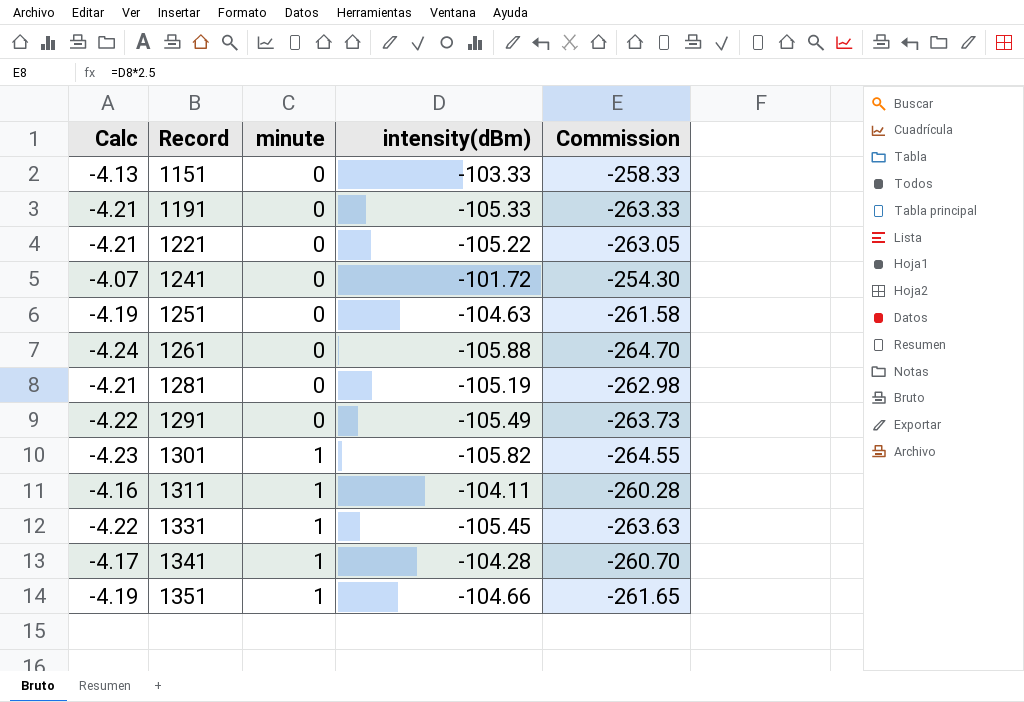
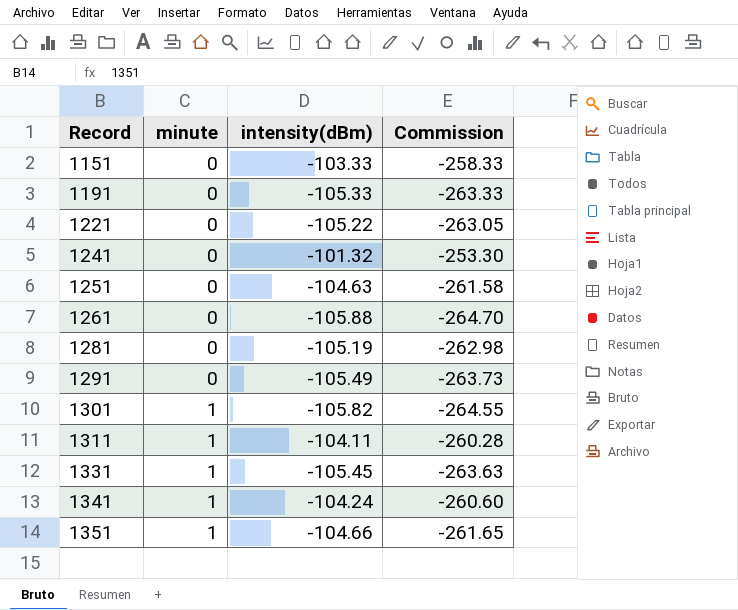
column Calc | formula: [intensity(dBm)] * 0.04 -> none
1241 | intensity(dBm): -101.72 -> -101.32
1241 | Commission: -254.30 -> -253.30
1341 | intensity(dBm): -104.28 -> -104.24
1341 | Commission: -260.70 -> -260.60

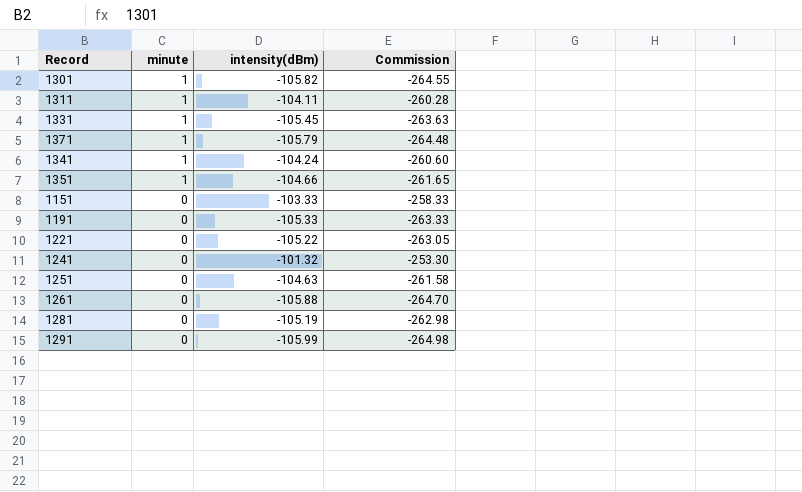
row order: Record ascending -> minute descending
row 1371: none -> 1 | -105.79 | -264.48
1291 | intensity(dBm): -105.49 -> -105.99
1291 | Commission: -263.73 -> -264.98

